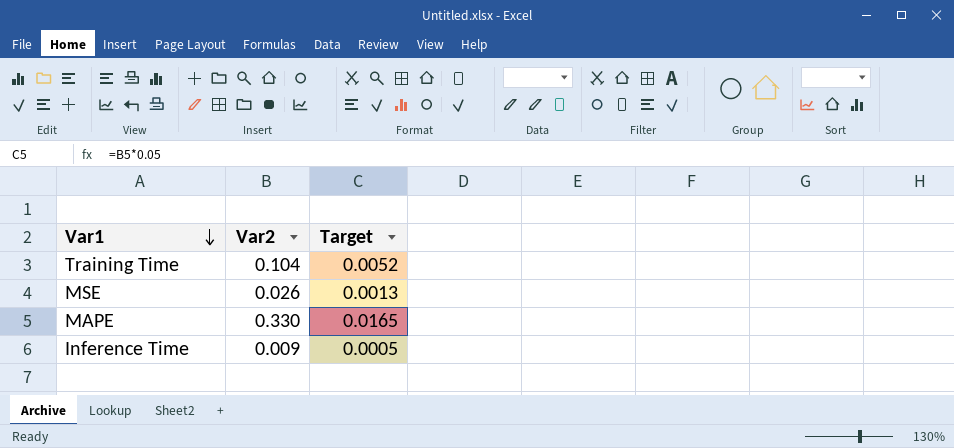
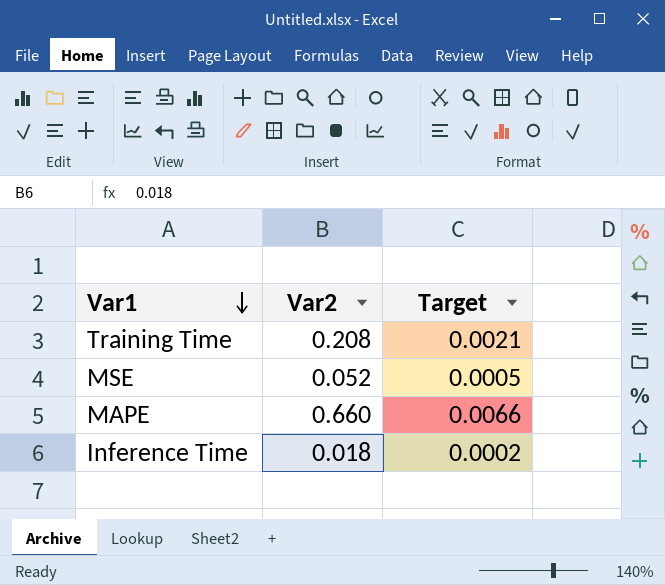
column Target | formula: [Var2] * 0.05 -> [Var2] * 0.01
Training Time | Var2: 0.104 -> 0.208
MSE | Var2: 0.026 -> 0.052
MAPE | Var2: 0.330 -> 0.660
Inference Time | Var2: 0.009 -> 0.018

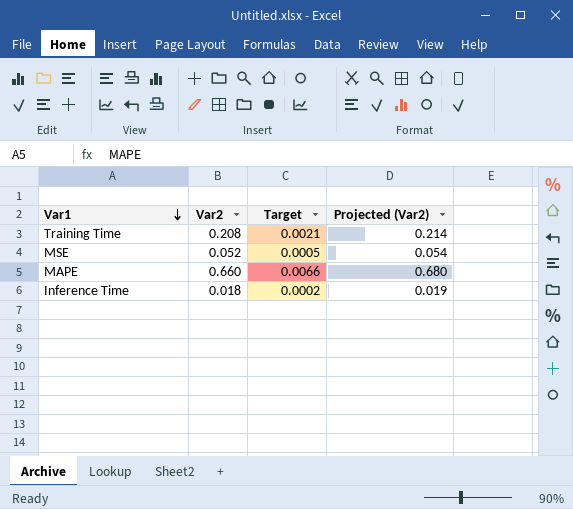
column Projected (Var2) | formula: none -> [Var2] * 1.03

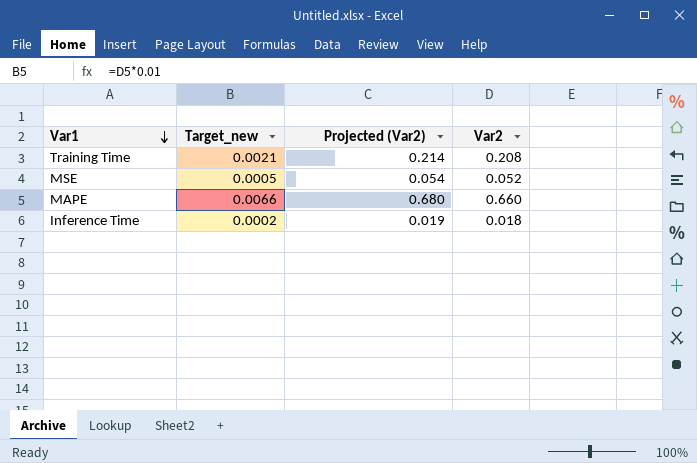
column name: Target -> Target_new
column Var2 | position: 2 -> 4

